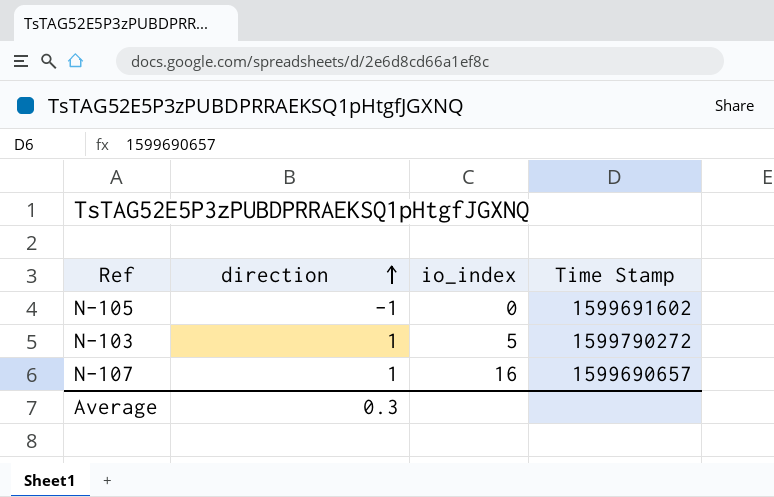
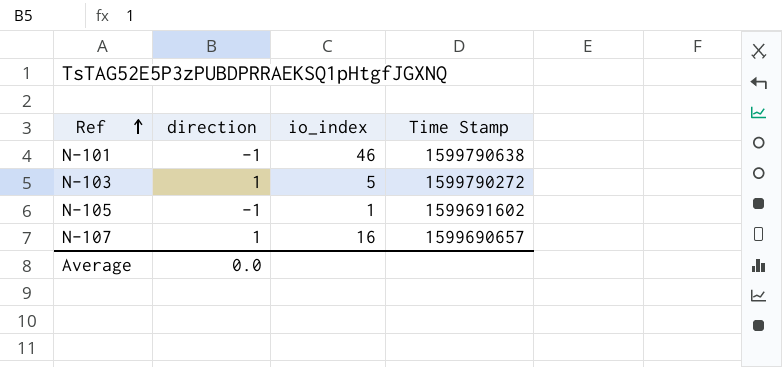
row order: direction ascending -> Ref ascending
row N-101: none -> -1 | 46 | 1599790638
N-105 | io_index: 0 -> 1
Average | direction: 0.3 -> 0.0

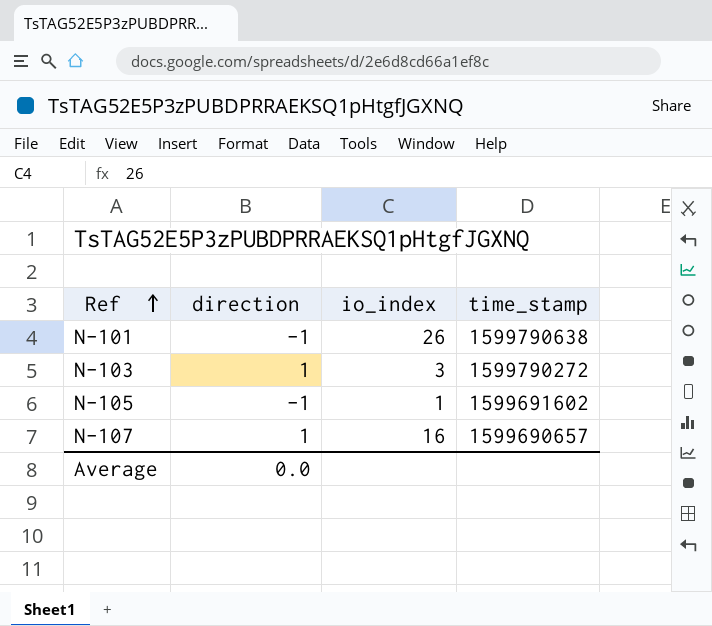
column name: Time Stamp -> time_stamp
N-101 | io_index: 46 -> 26
N-103 | io_index: 5 -> 3

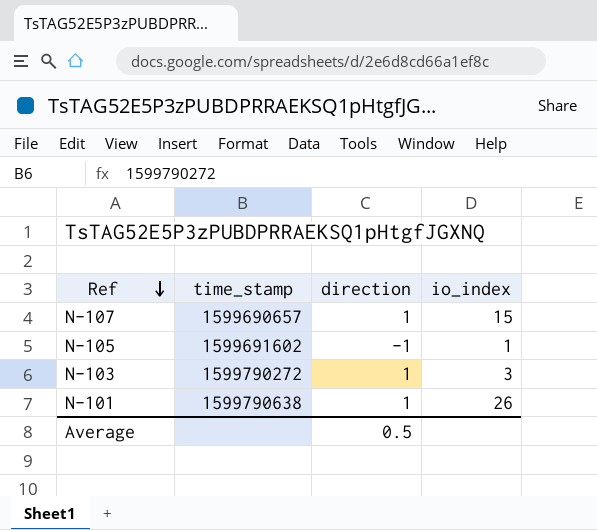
row order: Ref ascending -> Ref descending
column time_stamp | position: 4 -> 2
N-107 | io_index: 16 -> 15
N-101 | direction: -1 -> 1
Average | direction: 0.0 -> 0.5

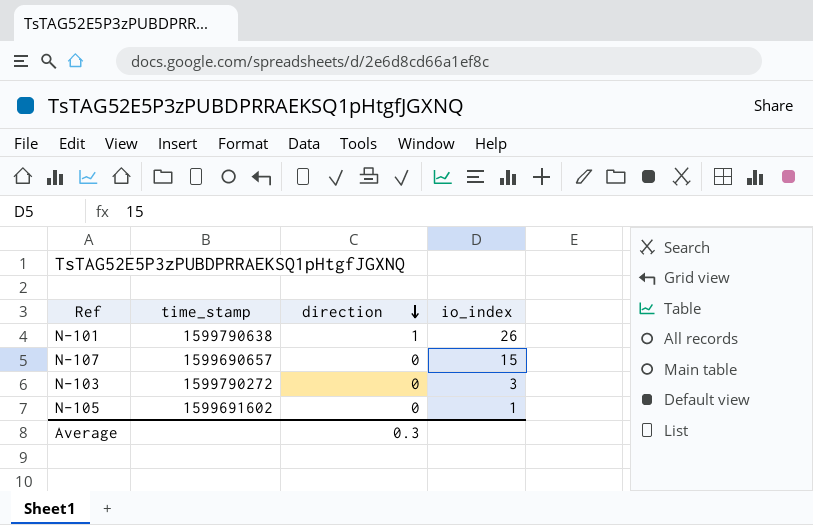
row order: Ref descending -> direction descending
N-107 | direction: 1 -> 0
N-103 | direction: 1 -> 0
N-105 | direction: -1 -> 0
Average | direction: 0.5 -> 0.3

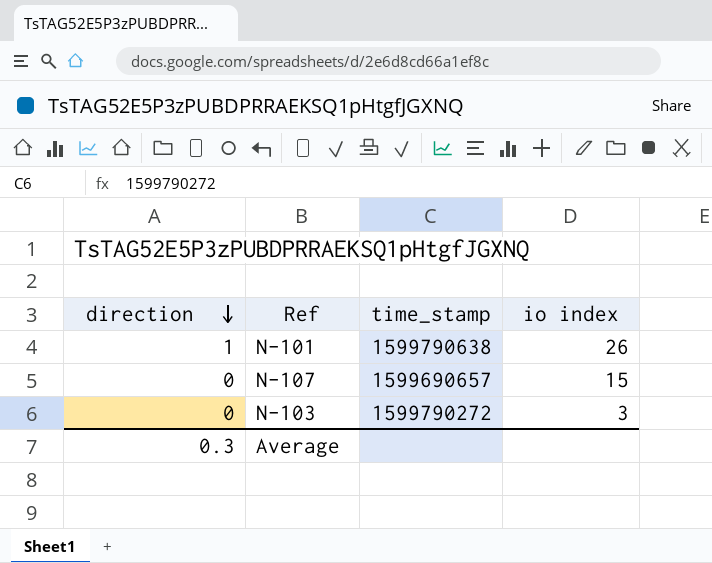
column direction | position: 3 -> 1
column name: io_index -> io index
row N-105: 1599691602 | 0 | 1 -> none

